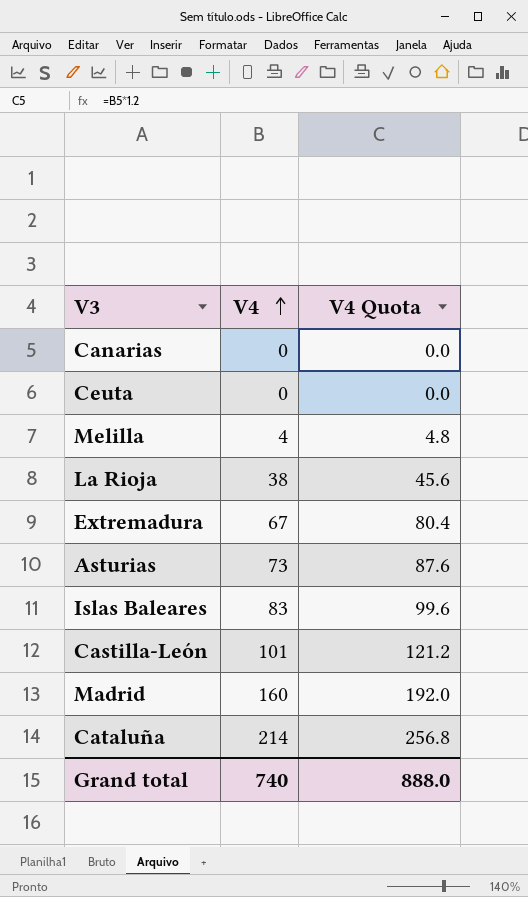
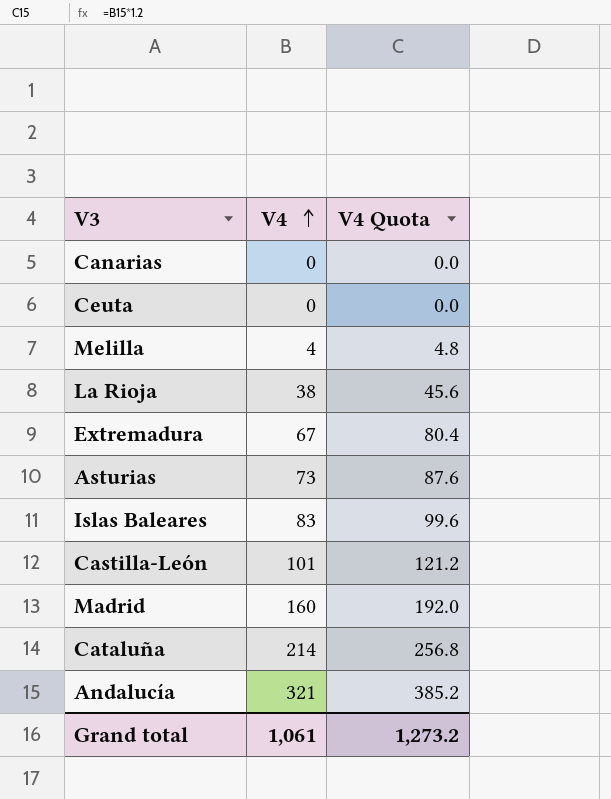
row Andalucía: none -> 321 | 385.2
Grand total | V4: 740 -> 1,061
Grand total | V4 Quota: 888.0 -> 1,273.2

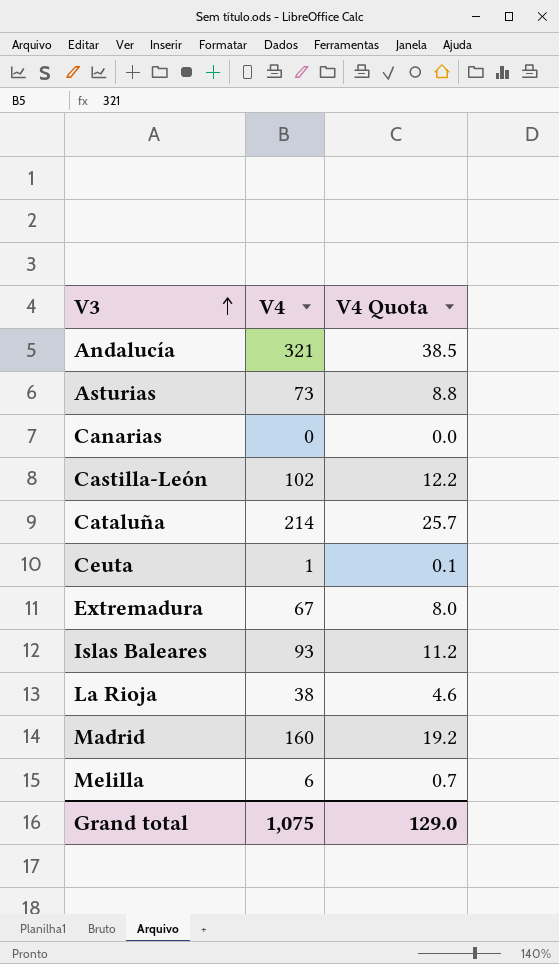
row order: V4 ascending -> V3 ascending
column V4 Quota | formula: [V4] * 1.2 -> [V4] * 0.12
Castilla-León | V4: 101 -> 102
Ceuta | V4: 0 -> 1
Islas Baleares | V4: 83 -> 93
Melilla | V4: 4 -> 6
Grand total | V4: 1,061 -> 1,075
Grand total | V4 Quota: 1,273.2 -> 129.0

